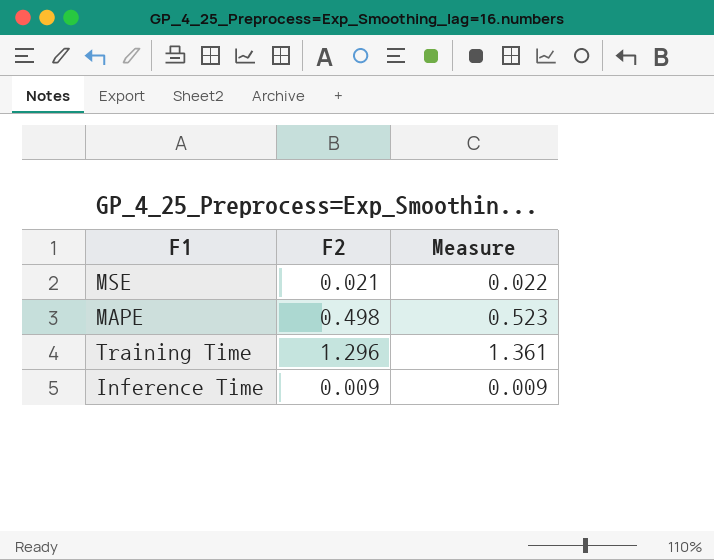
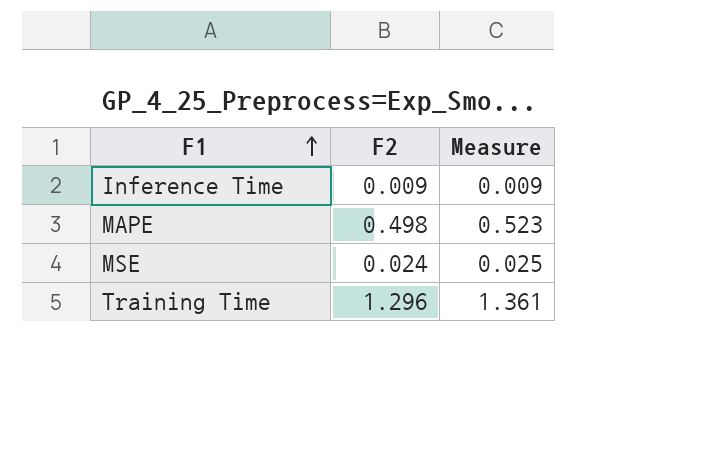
row order: none -> F1 ascending
MSE | F2: 0.021 -> 0.024
MSE | Measure: 0.022 -> 0.025

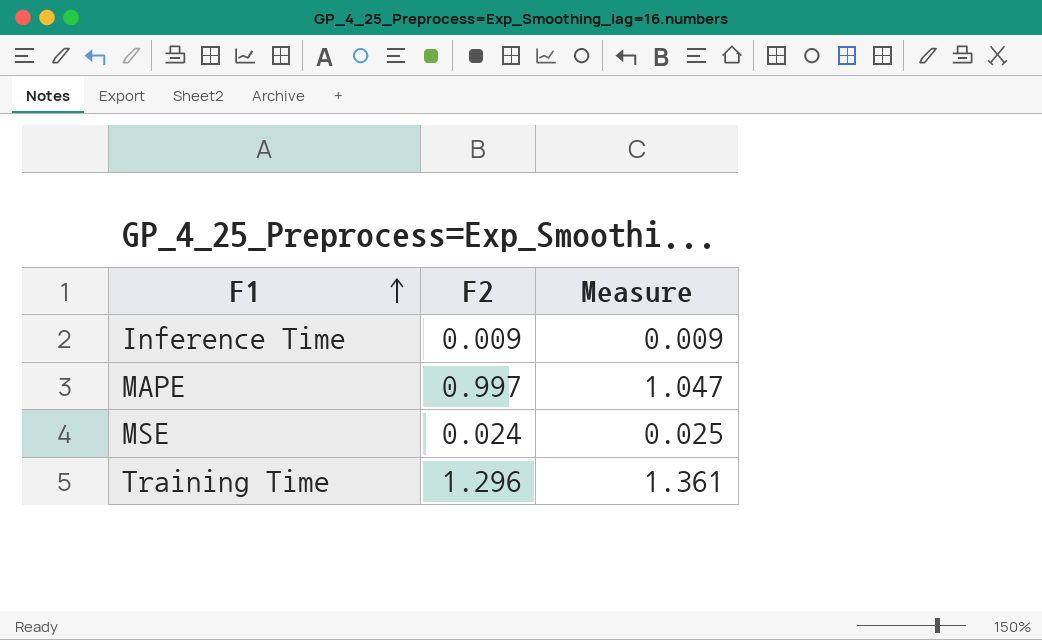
MAPE | F2: 0.498 -> 0.997
MAPE | Measure: 0.523 -> 1.047

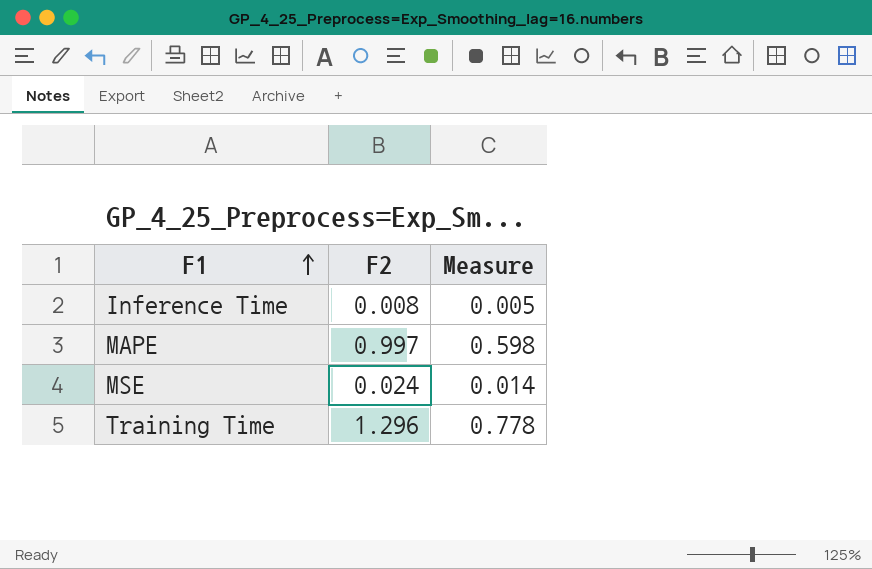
column Measure | formula: [F2] * 1.05 -> [F2] * 0.6
Inference Time | F2: 0.009 -> 0.008

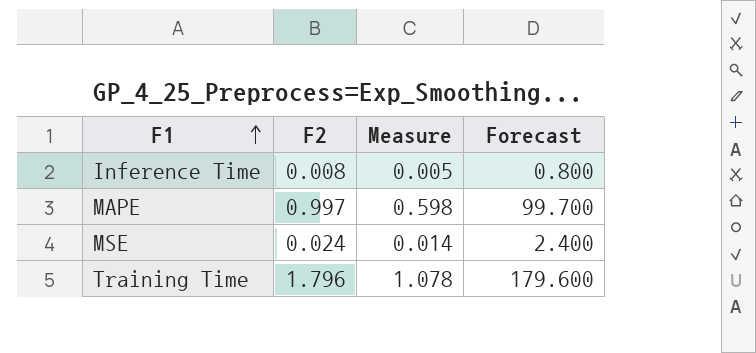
column Forecast | formula: none -> [F2] * 100
Training Time | F2: 1.296 -> 1.796
Training Time | Measure: 0.778 -> 1.078

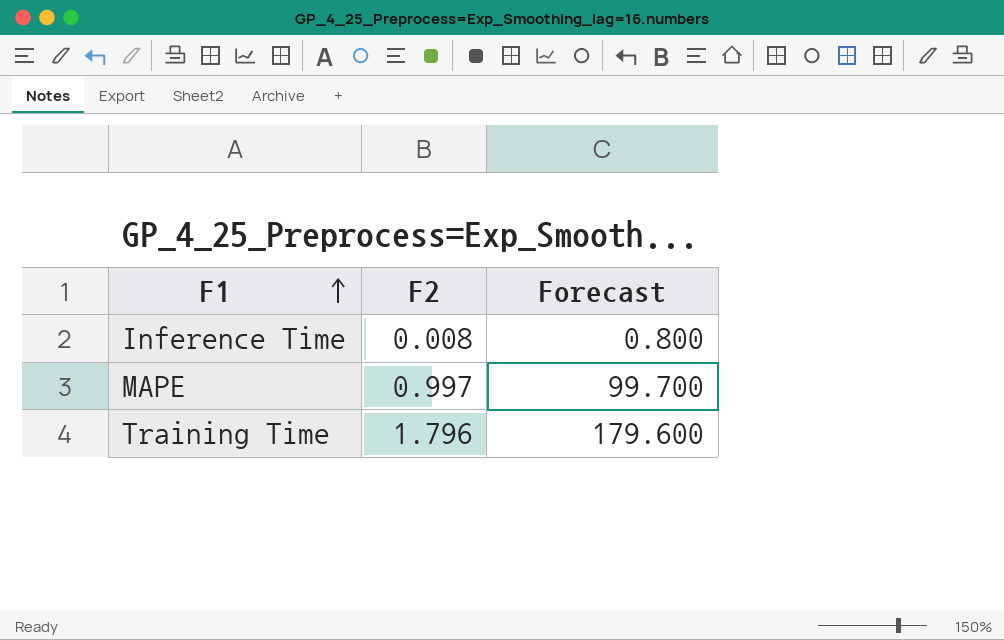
column Measure | formula: [F2] * 0.6 -> none
row MSE: 0.024 | 0.014 | 2.400 -> none

